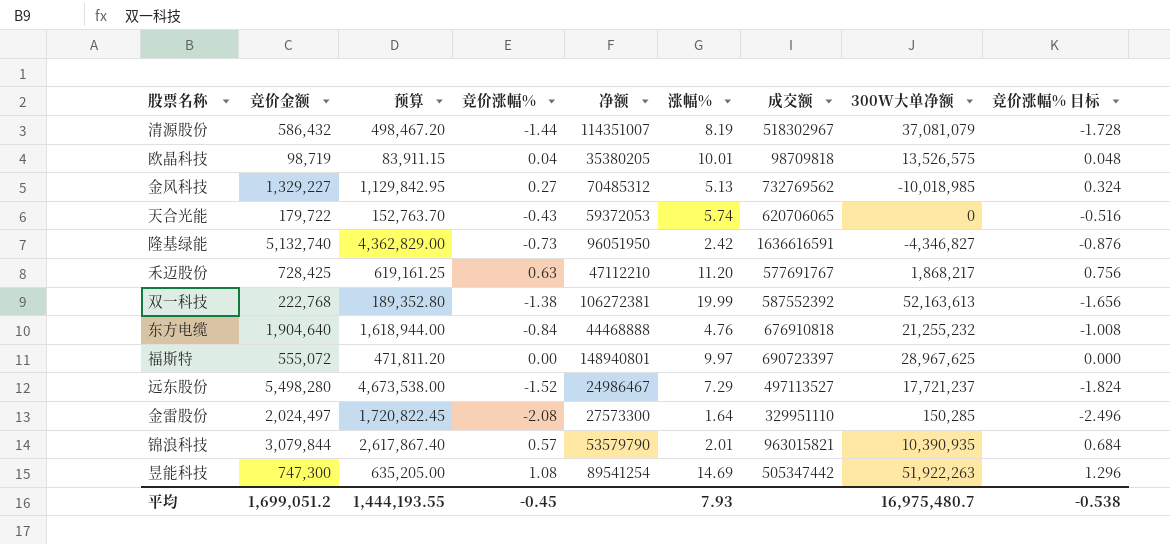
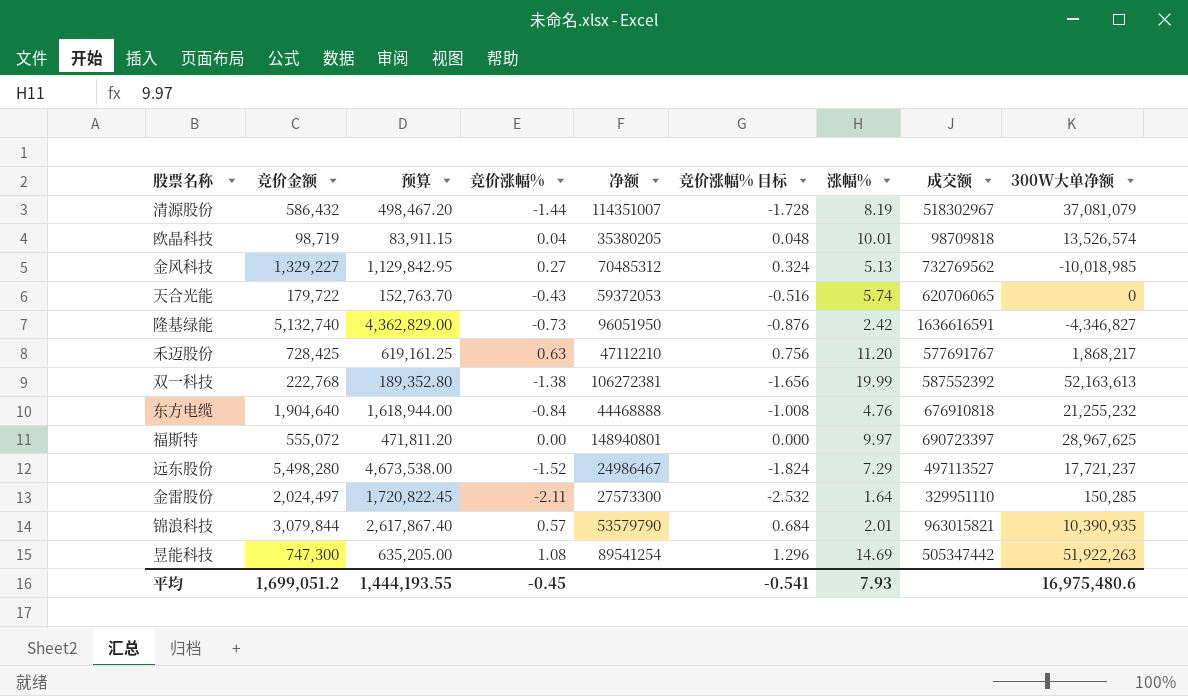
column 竞价涨幅% 目标 | position: 9 -> 6
欧晶科技 | 300W大单净额: 13,526,575 -> 13,526,574
金雷股份 | 竞价涨幅%: -2.08 -> -2.11
金雷股份 | 竞价涨幅% 目标: -2.496 -> -2.532
平均 | 竞价涨幅% 目标: -0.538 -> -0.541
平均 | 300W大单净额: 16,975,480.7 -> 16,975,480.6

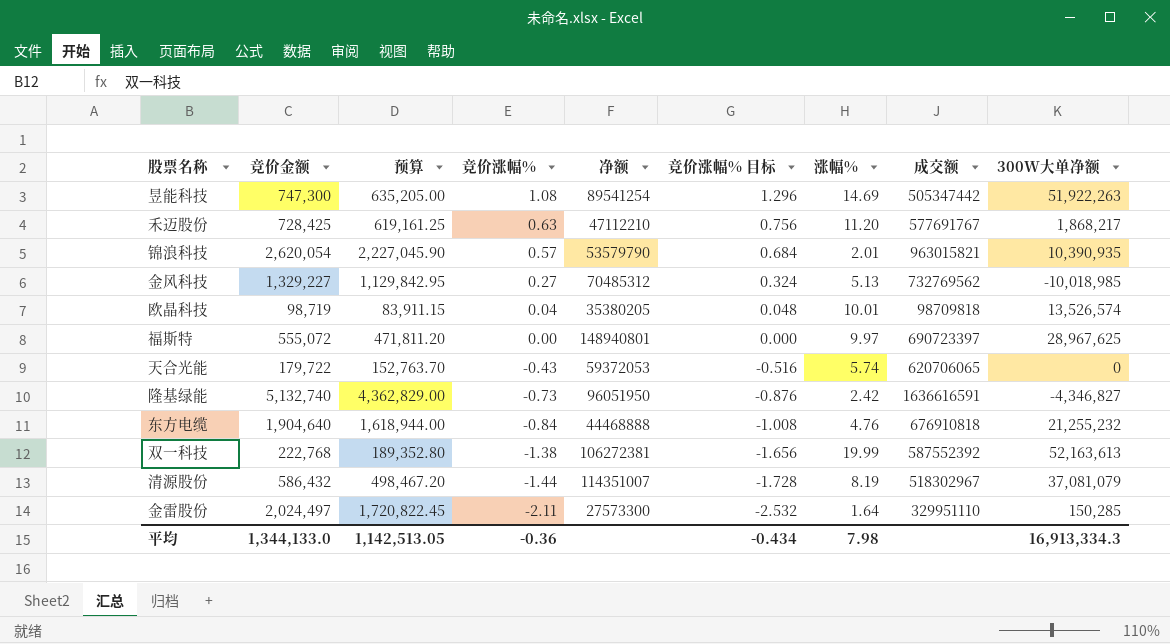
row order: none -> 竞价涨幅% descending
row 远东股份: 5,498,280 | 4,673,538.00 | -1.52 | 24986467 | -1.824 | 7.29 | 497113527 | 17,721,237 -> none
锦浪科技 | 竞价金额: 3,079,844 -> 2,620,054
锦浪科技 | 预算: 2,617,867.40 -> 2,227,045.90
平均 | 竞价金额: 1,699,051.2 -> 1,344,133.0
平均 | 预算: 1,444,193.55 -> 1,142,513.05
平均 | 竞价涨幅%: -0.45 -> -0.36
平均 | 竞价涨幅% 目标: -0.541 -> -0.434
平均 | 涨幅%: 7.93 -> 7.98
平均 | 300W大单净额: 16,975,480.6 -> 16,913,334.3

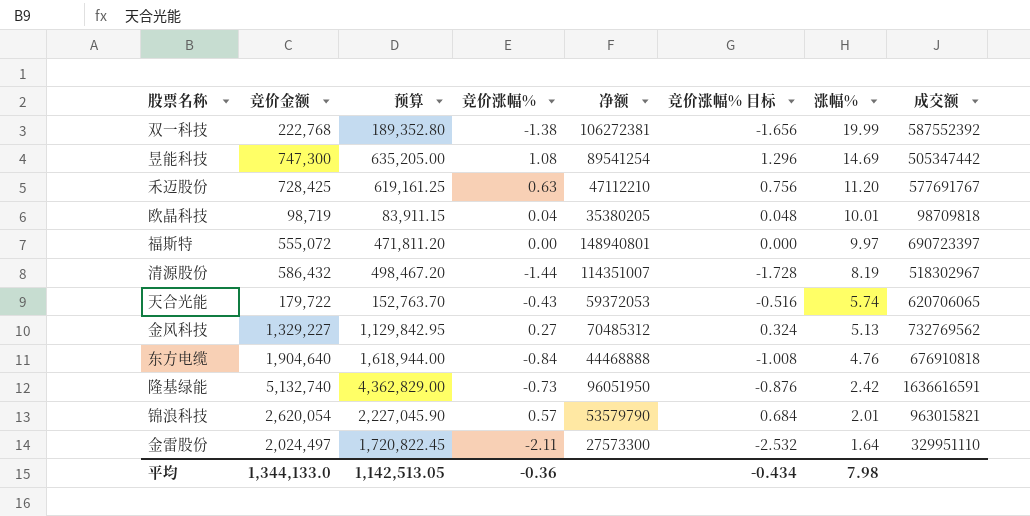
row order: 竞价涨幅% descending -> 涨幅% descending
column 300W大单净额 | position: 9 -> none

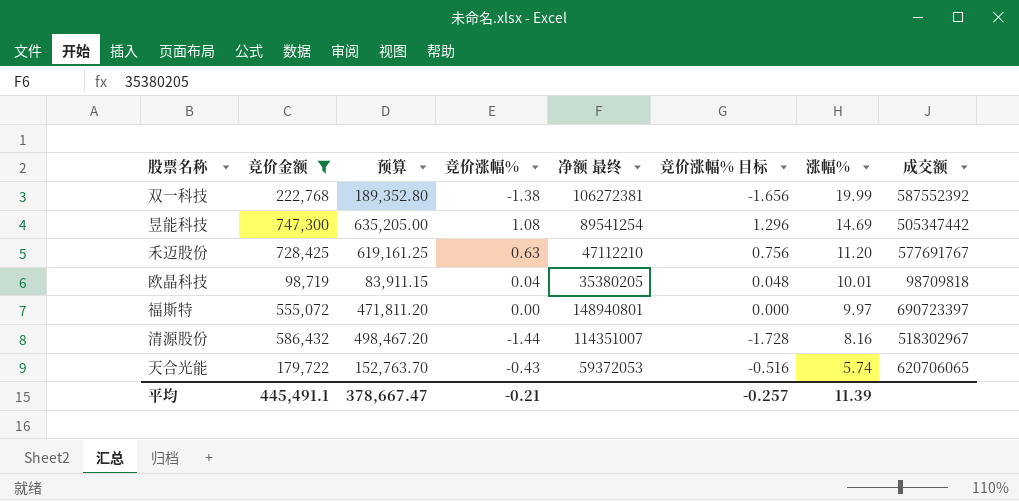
filter: none -> 竞价金额 <= 747,300
column name: 净额 -> 净额 最终
清源股份 | 涨幅%: 8.19 -> 8.16
平均 | 竞价金额: 1,344,133.0 -> 445,491.1
平均 | 预算: 1,142,513.05 -> 378,667.47
平均 | 竞价涨幅%: -0.36 -> -0.21
平均 | 竞价涨幅% 目标: -0.434 -> -0.257
平均 | 涨幅%: 7.98 -> 11.39

